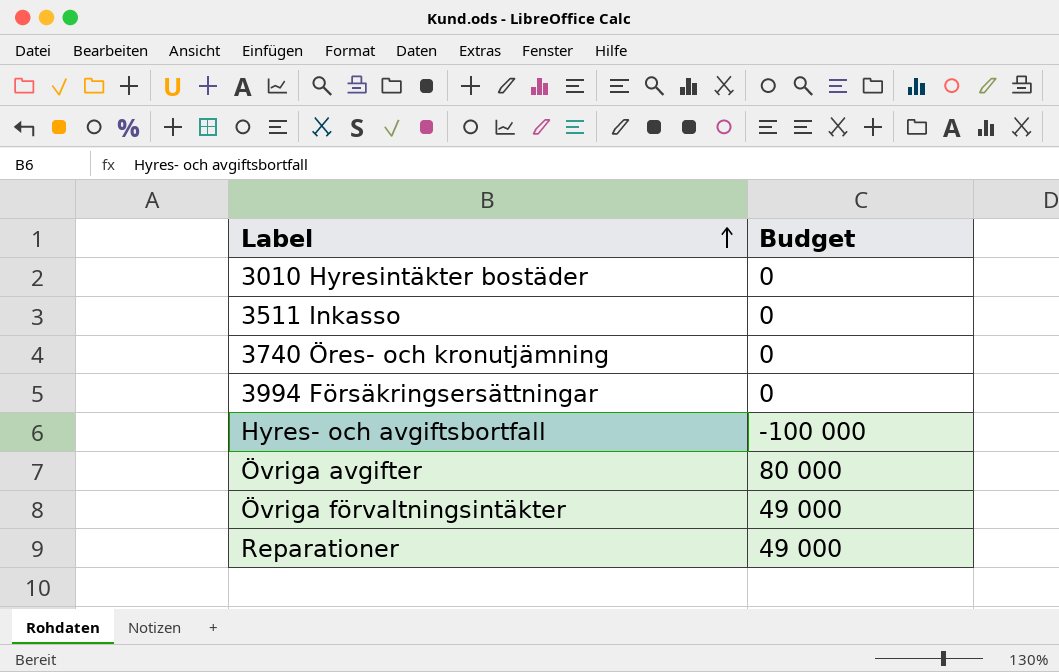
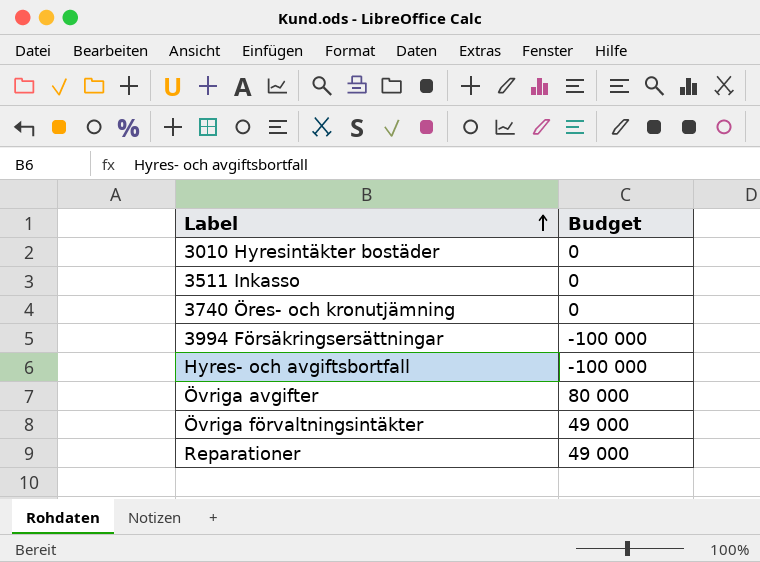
3994 Försäkringsersättningar | Budget: 0 -> -100 000

